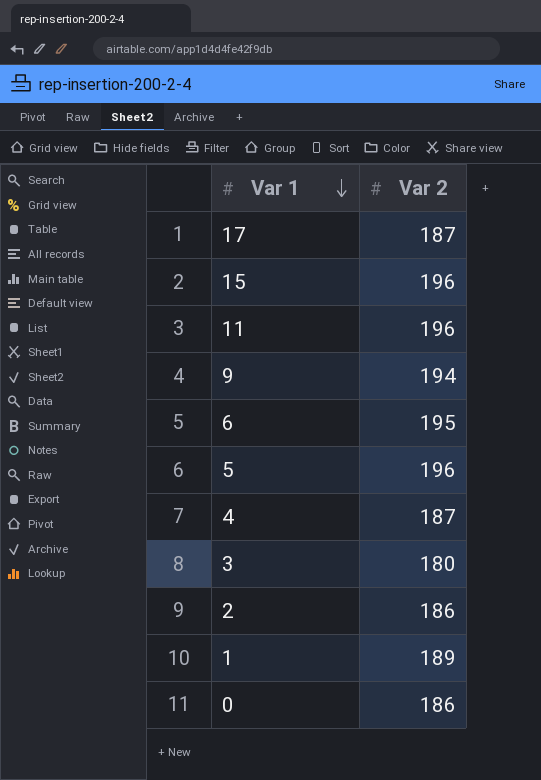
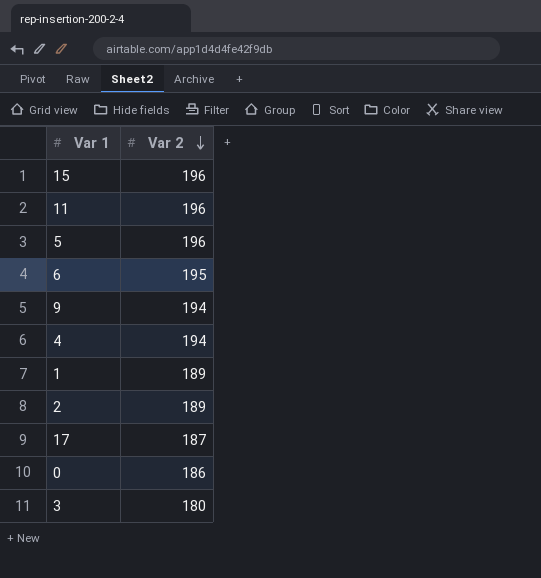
row order: Var 1 descending -> Var 2 descending
4 | Var 2: 187 -> 194
2 | Var 2: 186 -> 189

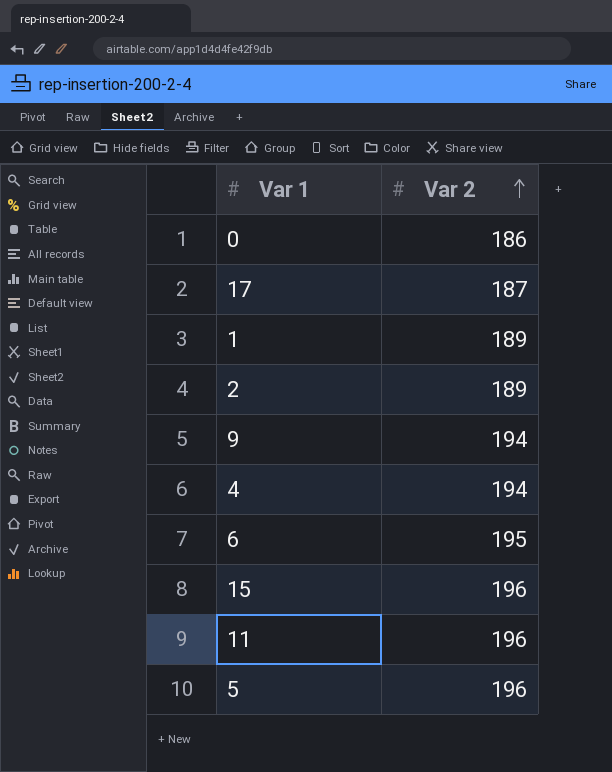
row order: Var 2 descending -> Var 2 ascending
row 3: 180 -> none

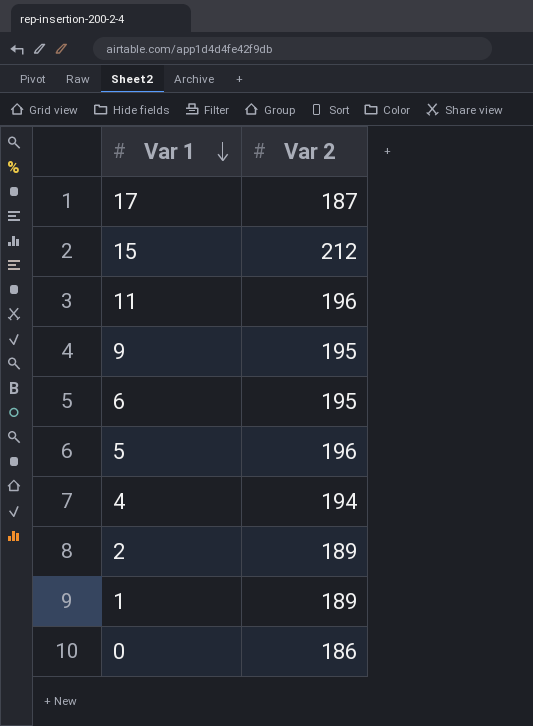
row order: Var 2 ascending -> Var 1 descending
15 | Var 2: 196 -> 212
9 | Var 2: 194 -> 195

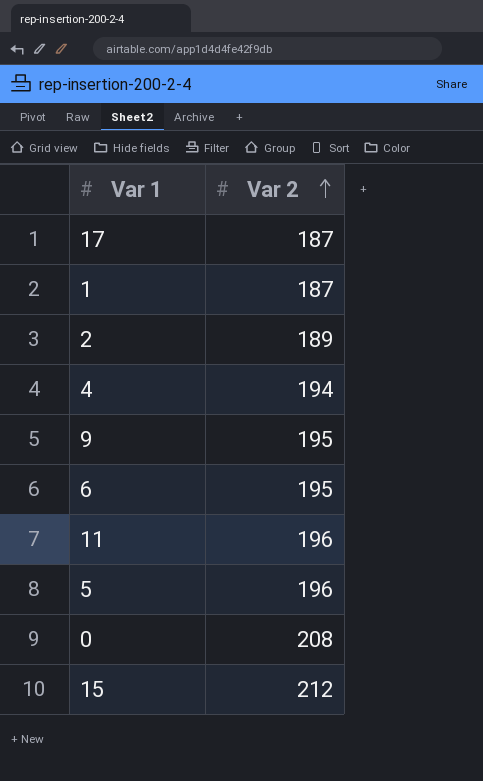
row order: Var 1 descending -> Var 2 ascending
1 | Var 2: 189 -> 187
0 | Var 2: 186 -> 208

